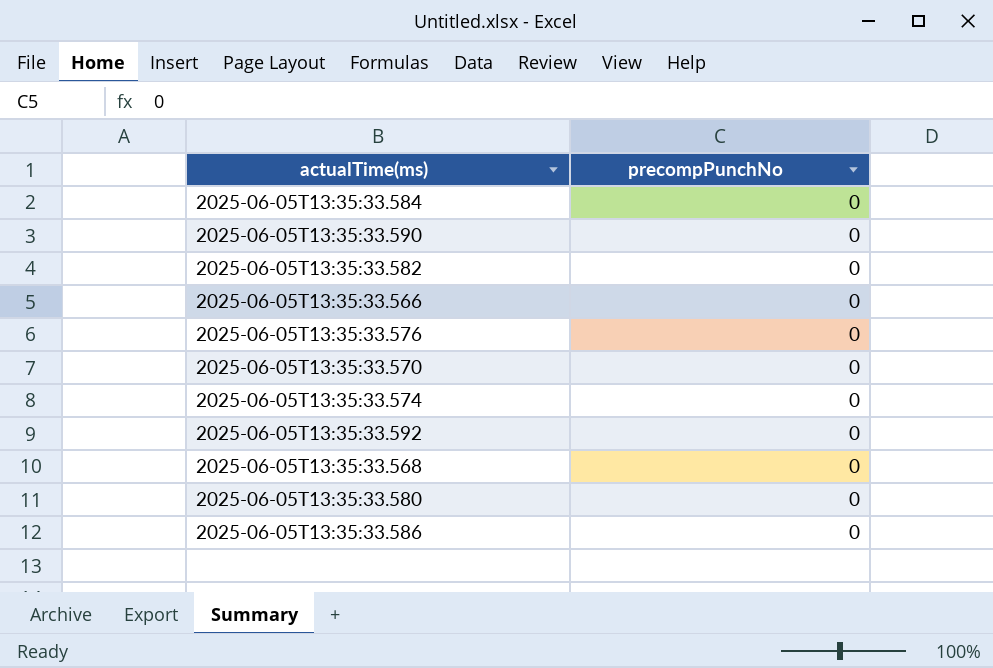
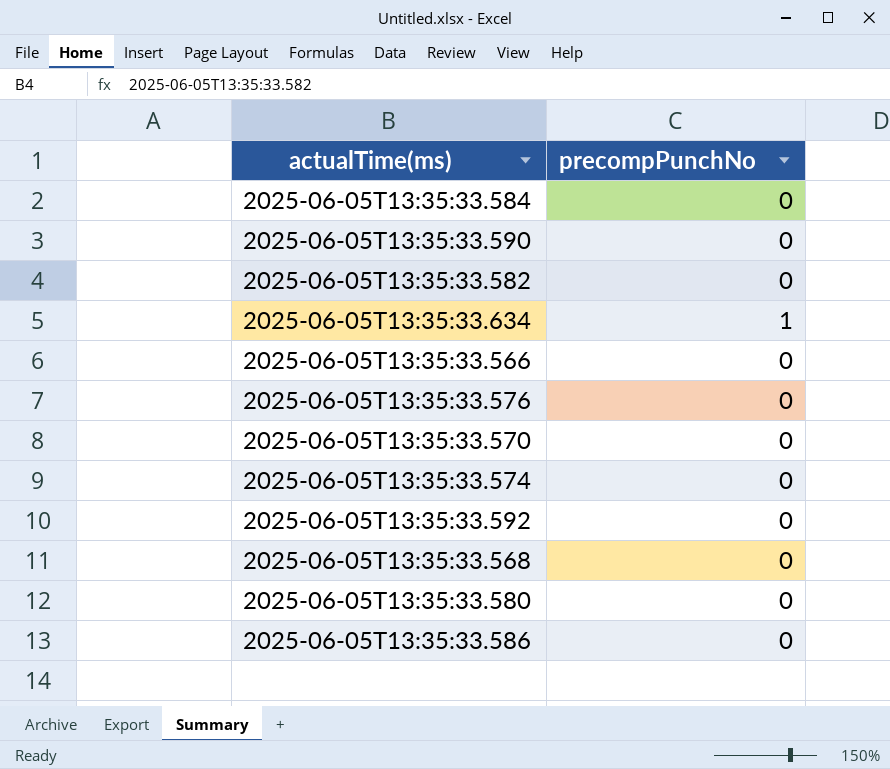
row 2025-06-05T13:35:33.634: none -> 1

